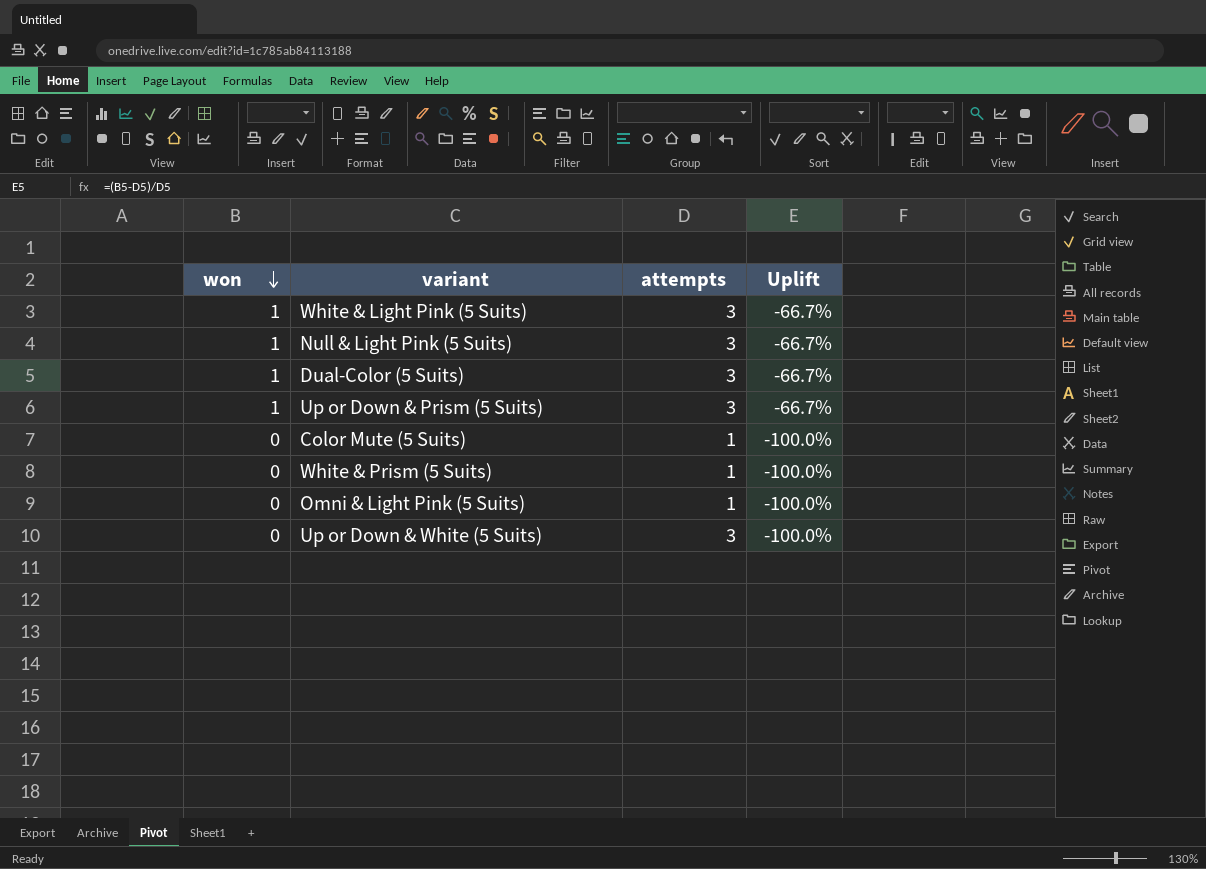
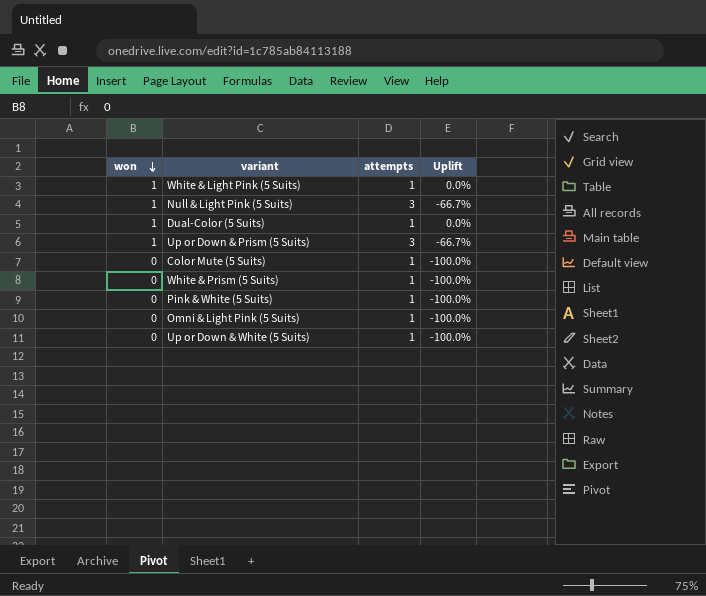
White & Light Pink (5 Suits) | attempts: 3 -> 1
White & Light Pink (5 Suits) | Uplift: -66.7% -> 0.0%
Dual-Color (5 Suits) | attempts: 3 -> 1
Dual-Color (5 Suits) | Uplift: -66.7% -> 0.0%
row Pink & White (5 Suits): none -> 0 | 1 | -100.0%
Up or Down & White (5 Suits) | attempts: 3 -> 1

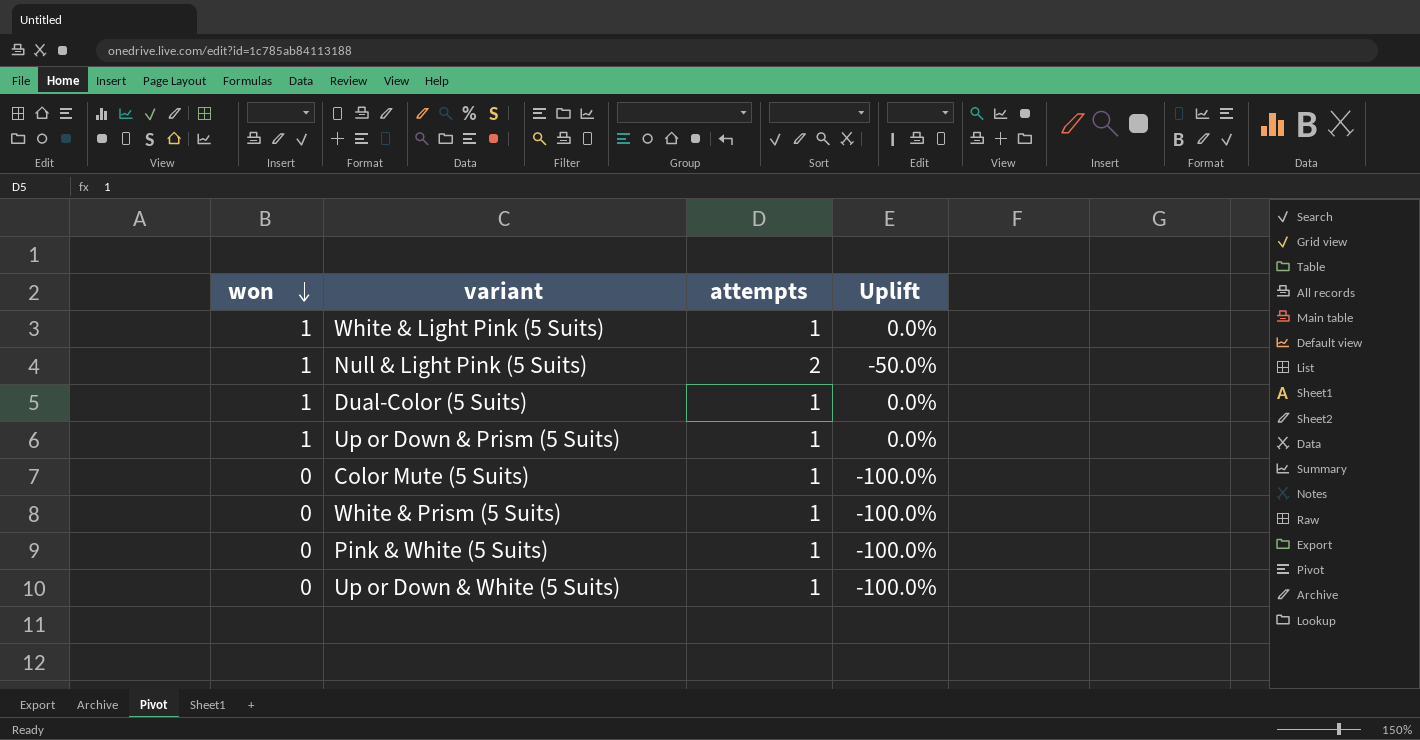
row Omni & Light Pink (5 Suits): 0 | 1 | -100.0% -> none
Null & Light Pink (5 Suits) | attempts: 3 -> 2
Null & Light Pink (5 Suits) | Uplift: -66.7% -> -50.0%
Up or Down & Prism (5 Suits) | attempts: 3 -> 1
Up or Down & Prism (5 Suits) | Uplift: -66.7% -> 0.0%

